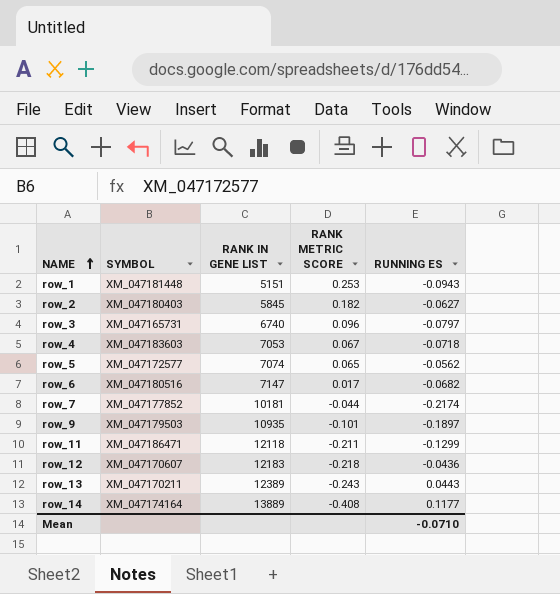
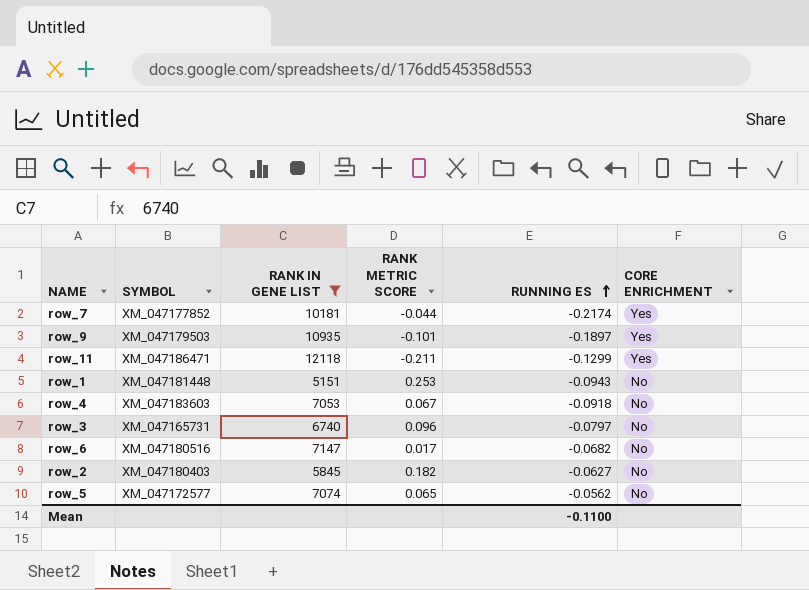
filter: none -> RANK IN GENE LIST <= 12118
row order: NAME ascending -> RUNNING ES ascending
column CORE ENRICHMENT | position: none -> 6
row_4 | RUNNING ES: -0.0718 -> -0.0918
Mean | RUNNING ES: -0.0710 -> -0.1100

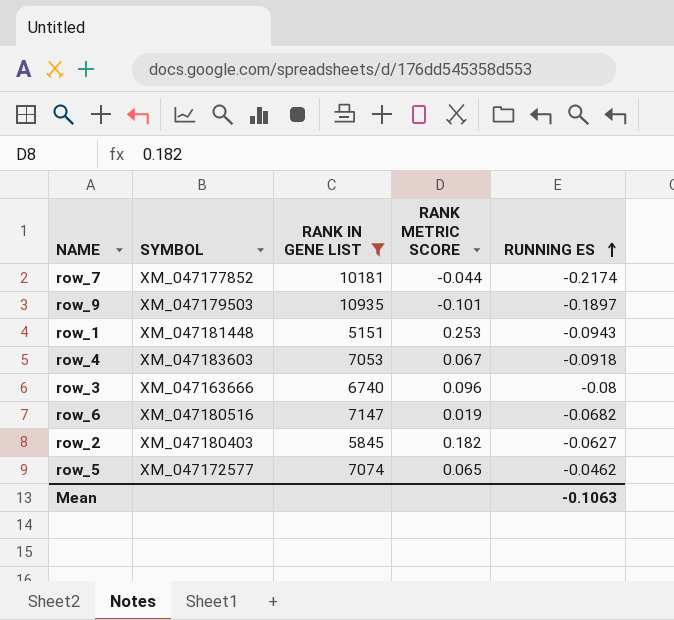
column CORE ENRICHMENT | position: 6 -> none
row row_11: XM_047186471 | 12118 | -0.211 | -0.1299 | Yes -> none
row_3 | SYMBOL: XM_047165731 -> XM_047163666
row_3 | RUNNING ES: -0.0797 -> -0.08
row_6 | RANK METRIC SCORE: 0.017 -> 0.019
row_5 | RUNNING ES: -0.0562 -> -0.0462
Mean | RUNNING ES: -0.1100 -> -0.1063

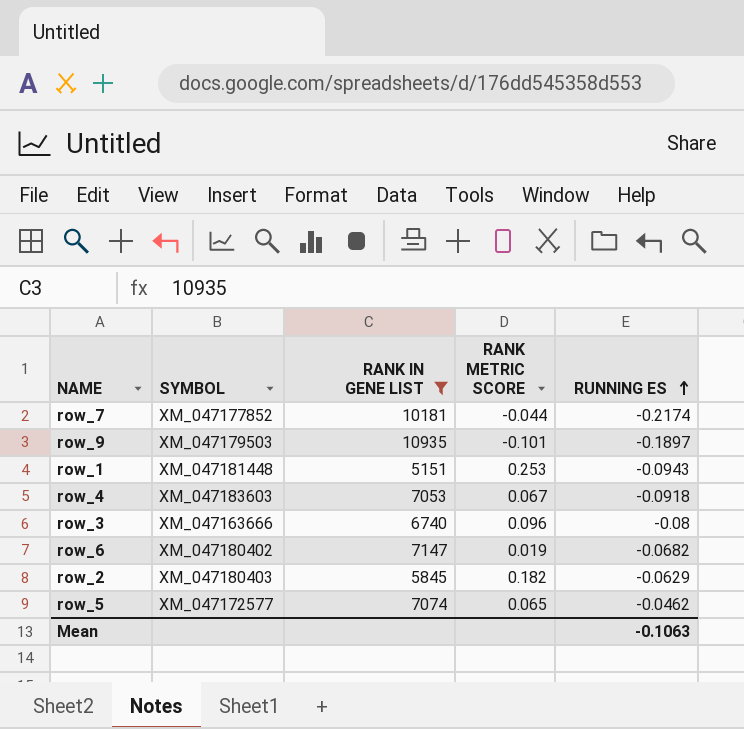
row_6 | SYMBOL: XM_047180516 -> XM_047180402
row_2 | RUNNING ES: -0.0627 -> -0.0629

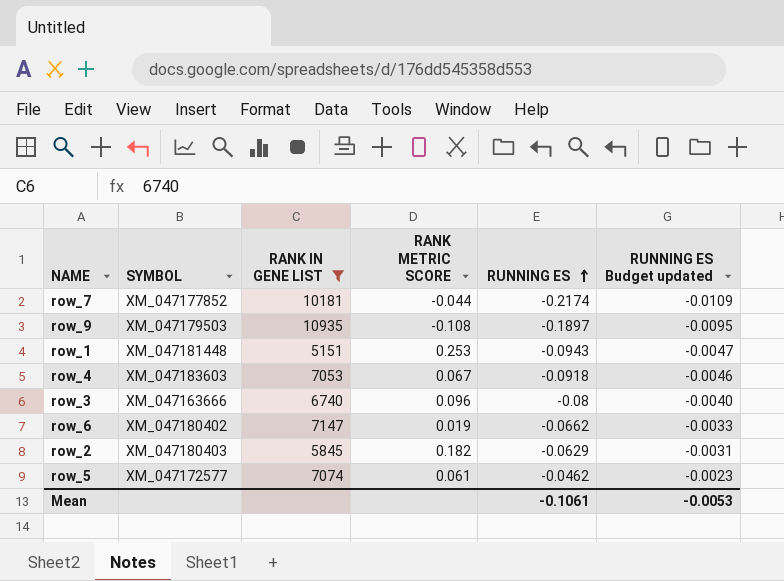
column RUNNING ES Budget updated | formula: none -> [RUNNING ES] * 0.05
row_9 | RANK METRIC SCORE: -0.101 -> -0.108
row_6 | RUNNING ES: -0.0682 -> -0.0662
row_5 | RANK METRIC SCORE: 0.065 -> 0.061
Mean | RUNNING ES: -0.1063 -> -0.1061

